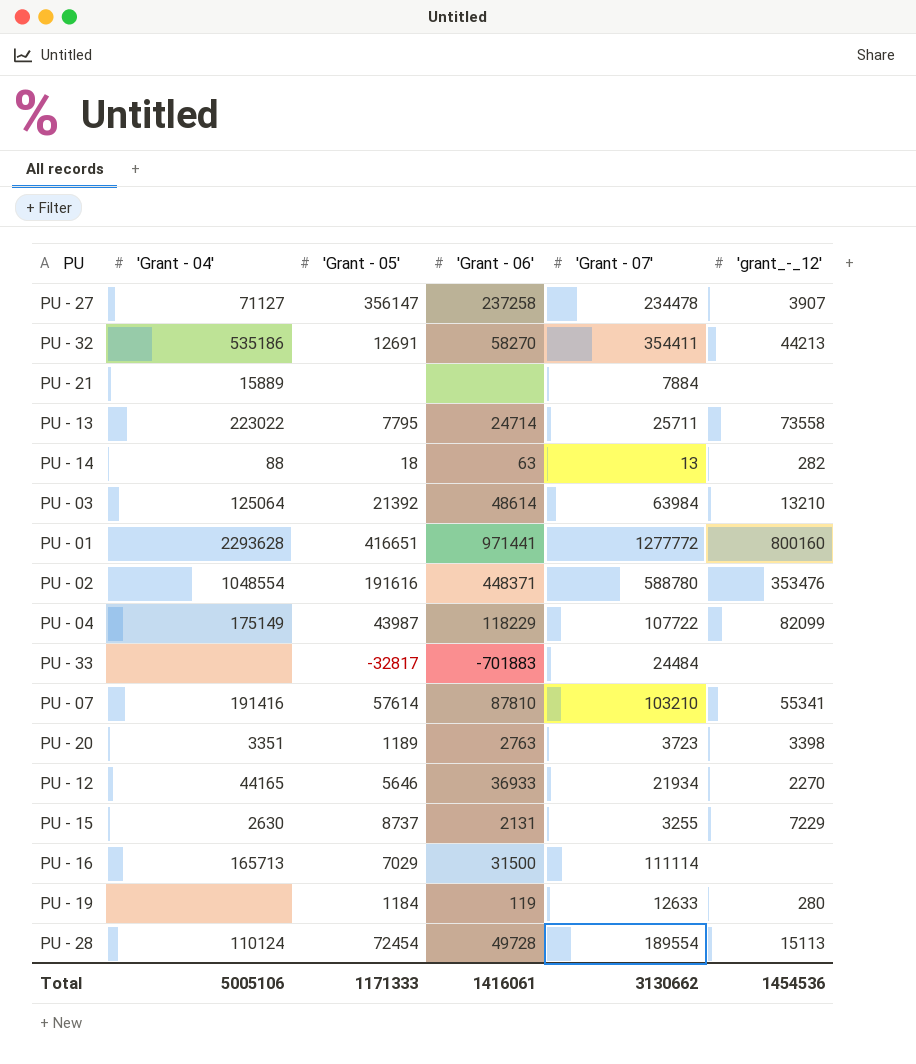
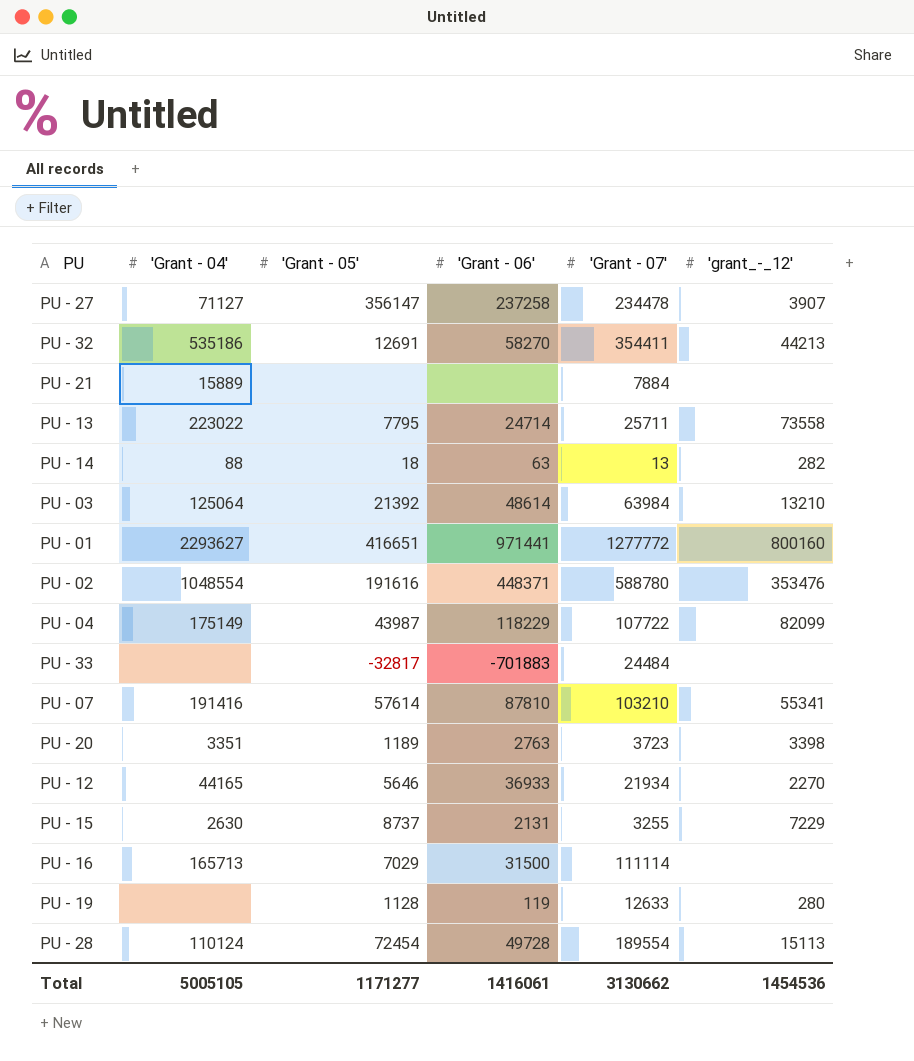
PU - 01 | 'Grant - 04': 2293628 -> 2293627
PU - 19 | 'Grant - 05': 1184 -> 1128
Total | 'Grant - 04': 5005106 -> 5005105
Total | 'Grant - 05': 1171333 -> 1171277

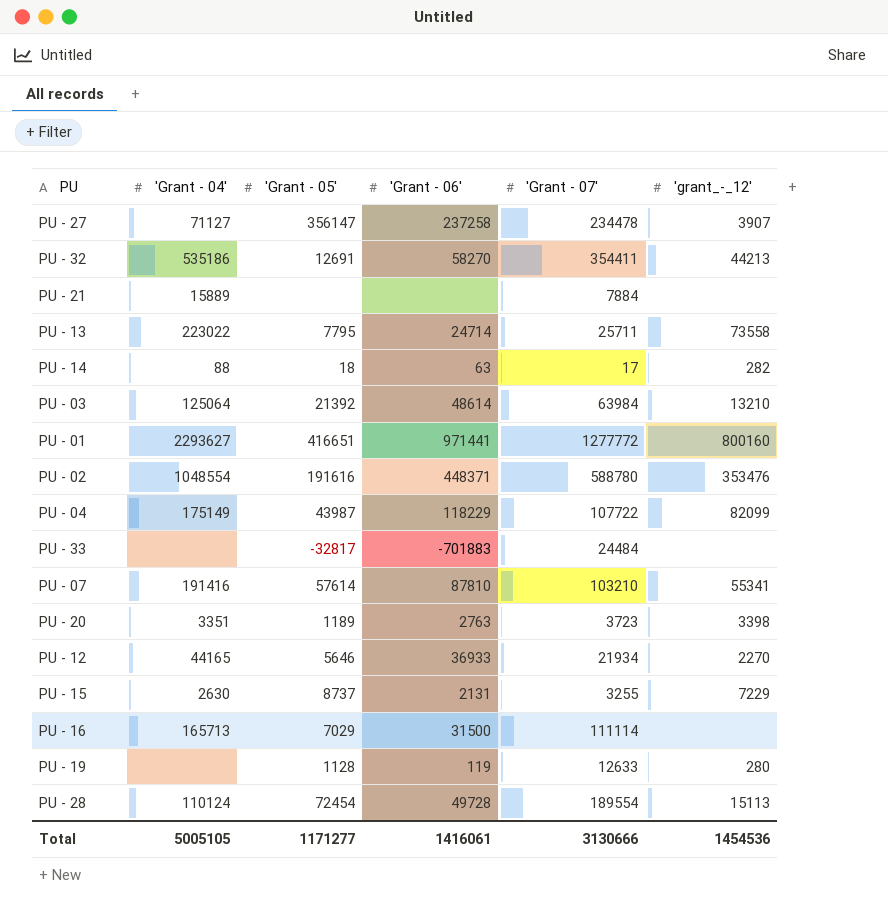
PU - 14 | 'Grant - 07': 13 -> 17
Total | 'Grant - 07': 3130662 -> 3130666

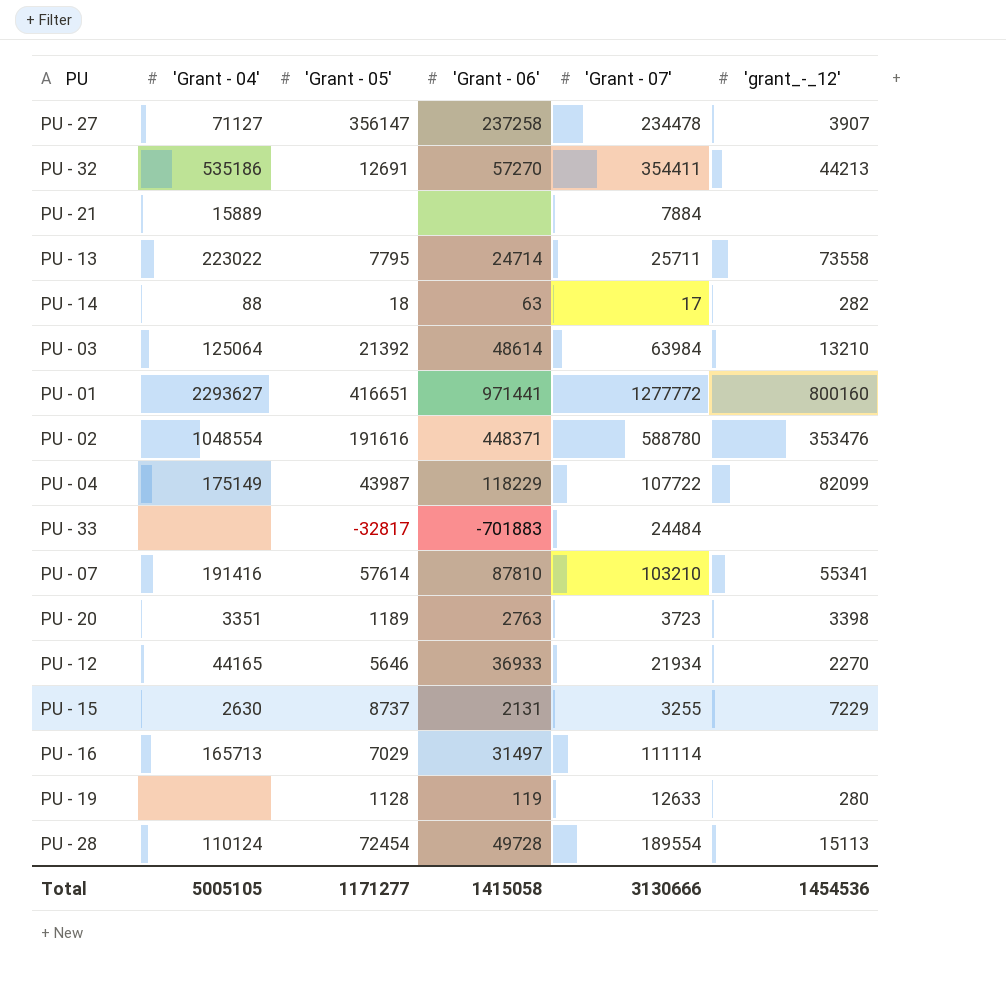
PU - 32 | 'Grant - 06': 58270 -> 57270
PU - 16 | 'Grant - 06': 31500 -> 31497
Total | 'Grant - 06': 1416061 -> 1415058

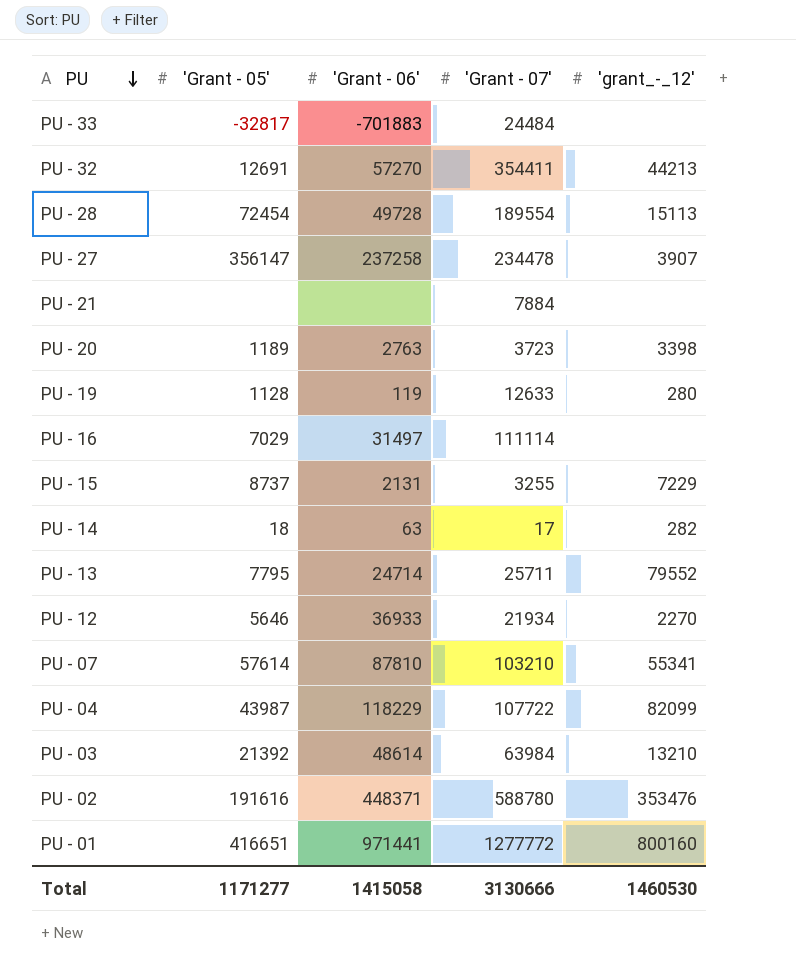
row order: none -> PU descending
column 'Grant - 04' | position: 2 -> none
PU - 13 | 'grant_-_12': 73558 -> 79552
Total | 'grant_-_12': 1454536 -> 1460530

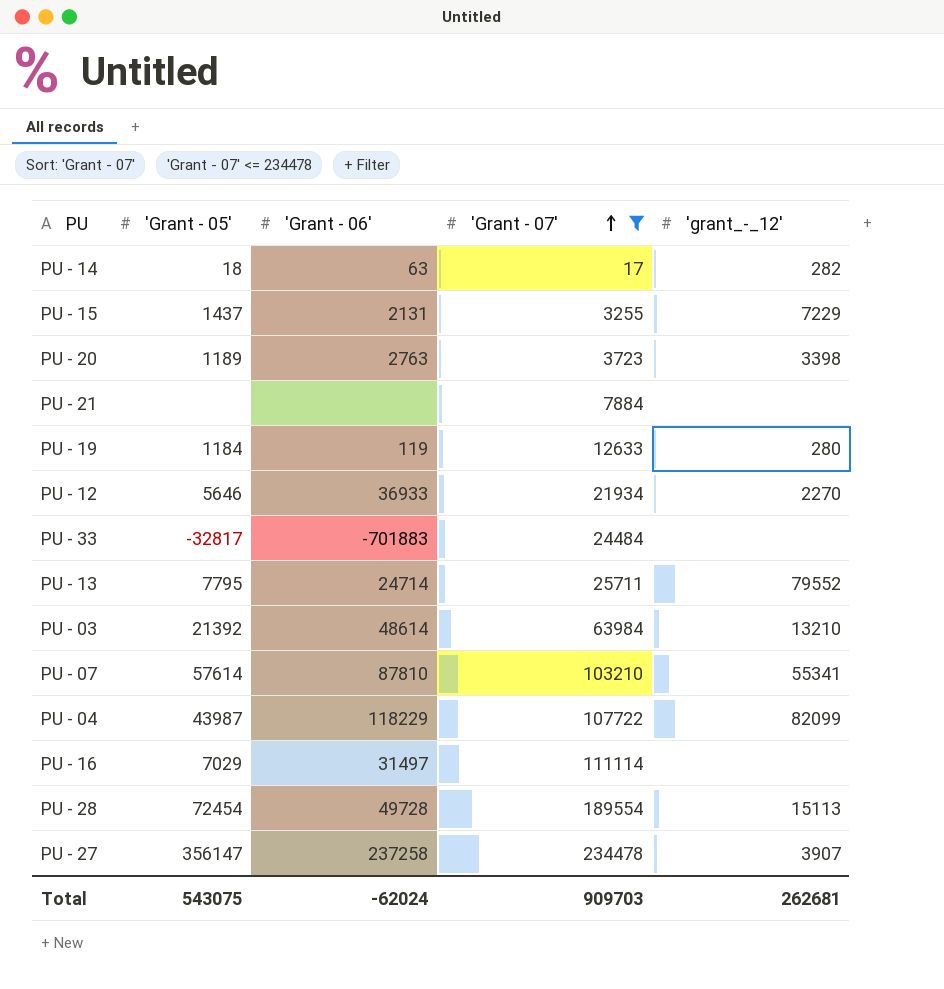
filter: none -> 'Grant - 07' <= 234478
row order: PU descending -> 'Grant - 07' ascending
PU - 15 | 'Grant - 05': 8737 -> 1437
PU - 19 | 'Grant - 05': 1128 -> 1184
Total | 'Grant - 05': 1171277 -> 543075
Total | 'Grant - 06': 1415058 -> -62024
Total | 'Grant - 07': 3130666 -> 909703
Total | 'grant_-_12': 1460530 -> 262681

